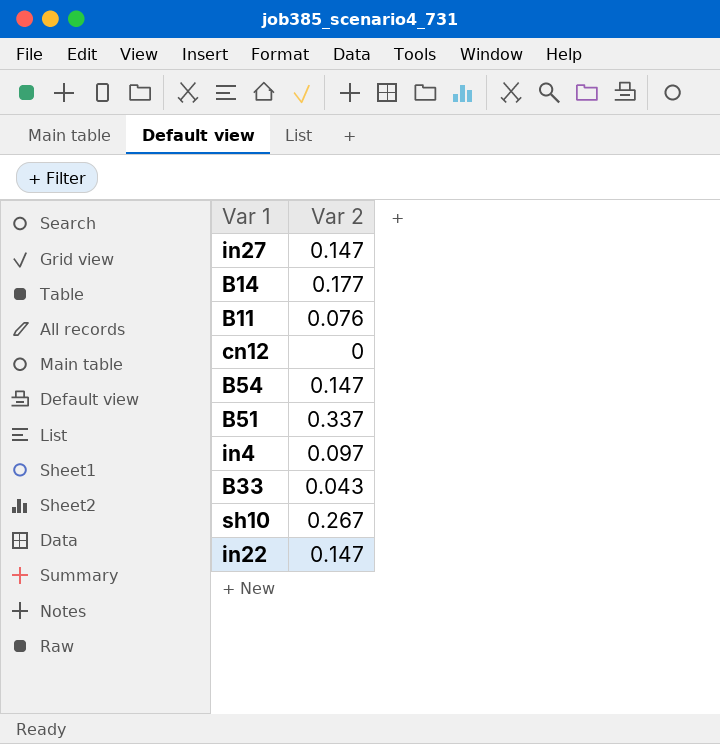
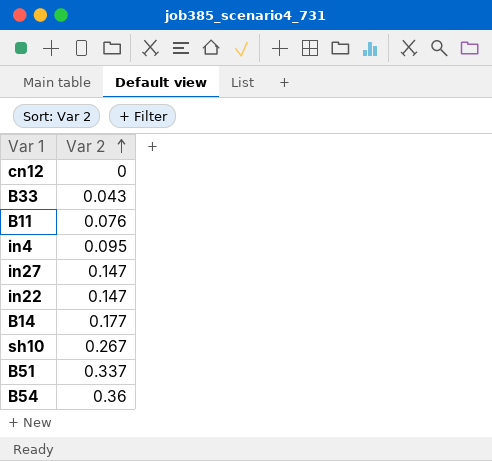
row order: none -> Var 2 ascending
in4 | Var 2: 0.097 -> 0.095
B54 | Var 2: 0.147 -> 0.36

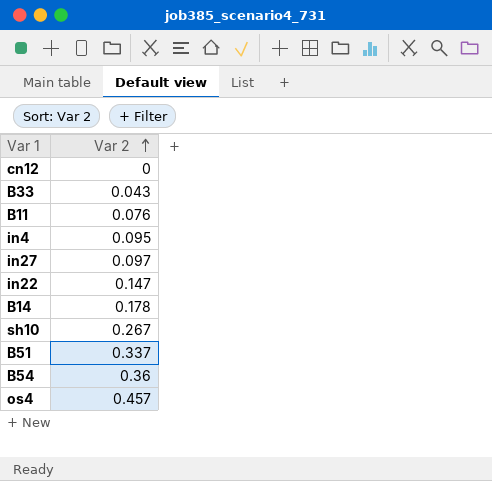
in27 | Var 2: 0.147 -> 0.097
B14 | Var 2: 0.177 -> 0.178
row os4: none -> 0.457

